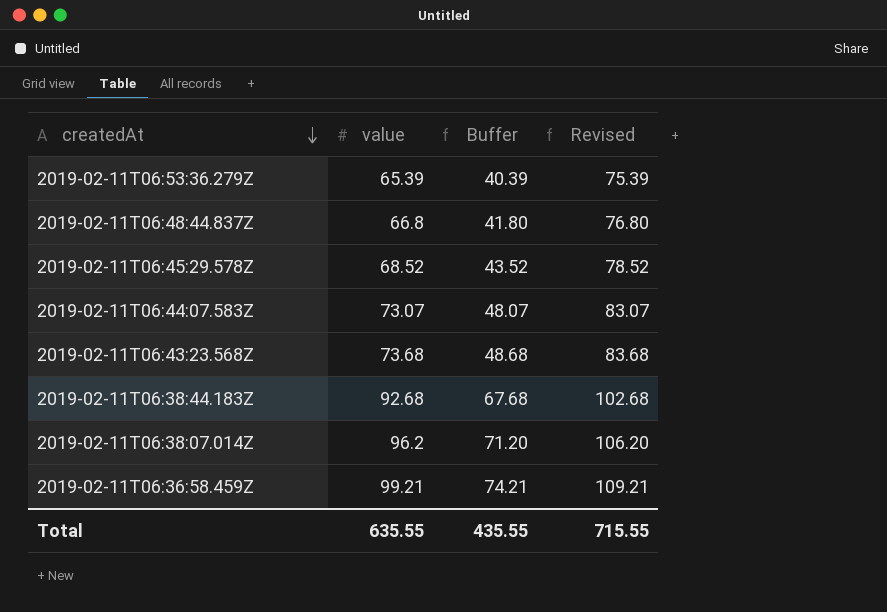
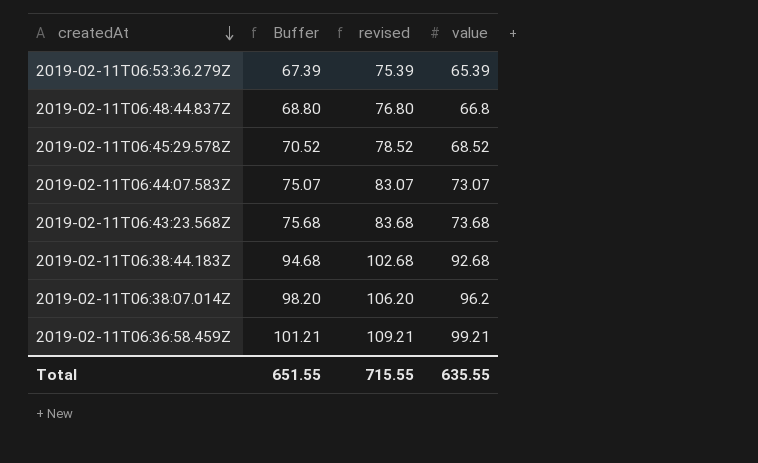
column Buffer | formula: [value] - 25 -> [value] + 2
column name: Revised -> revised
column value | position: 2 -> 4
Total | Buffer: 435.55 -> 651.55

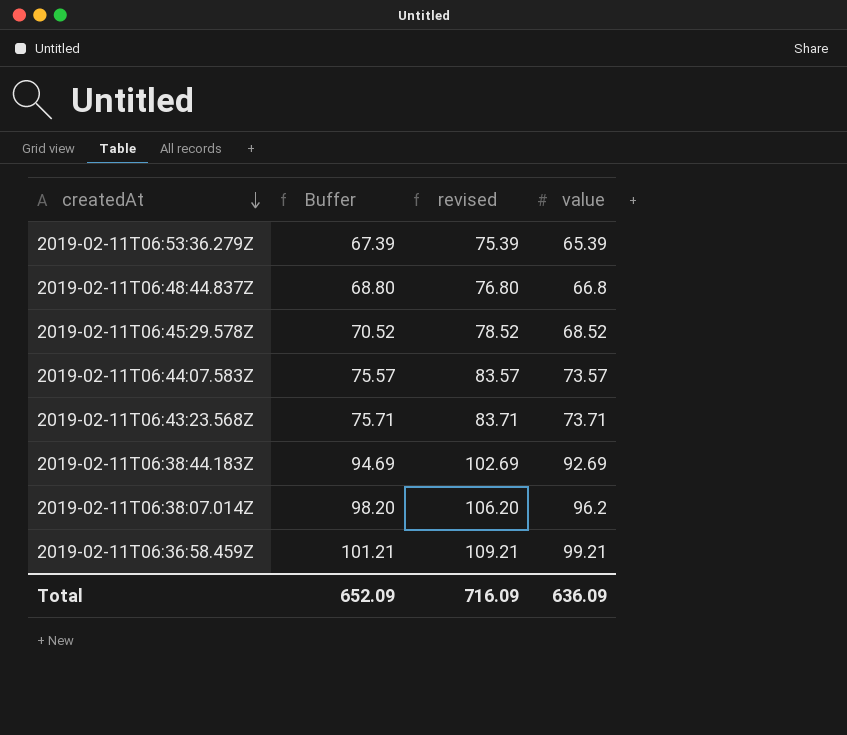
2019-02-11T06:44:07.583Z | Buffer: 75.07 -> 75.57
2019-02-11T06:44:07.583Z | revised: 83.07 -> 83.57
2019-02-11T06:44:07.583Z | value: 73.07 -> 73.57
2019-02-11T06:43:23.568Z | Buffer: 75.68 -> 75.71
2019-02-11T06:43:23.568Z | revised: 83.68 -> 83.71
2019-02-11T06:43:23.568Z | value: 73.68 -> 73.71
2019-02-11T06:38:44.183Z | Buffer: 94.68 -> 94.69
2019-02-11T06:38:44.183Z | revised: 102.68 -> 102.69
2019-02-11T06:38:44.183Z | value: 92.68 -> 92.69
Total | Buffer: 651.55 -> 652.09
Total | revised: 715.55 -> 716.09
Total | value: 635.55 -> 636.09

